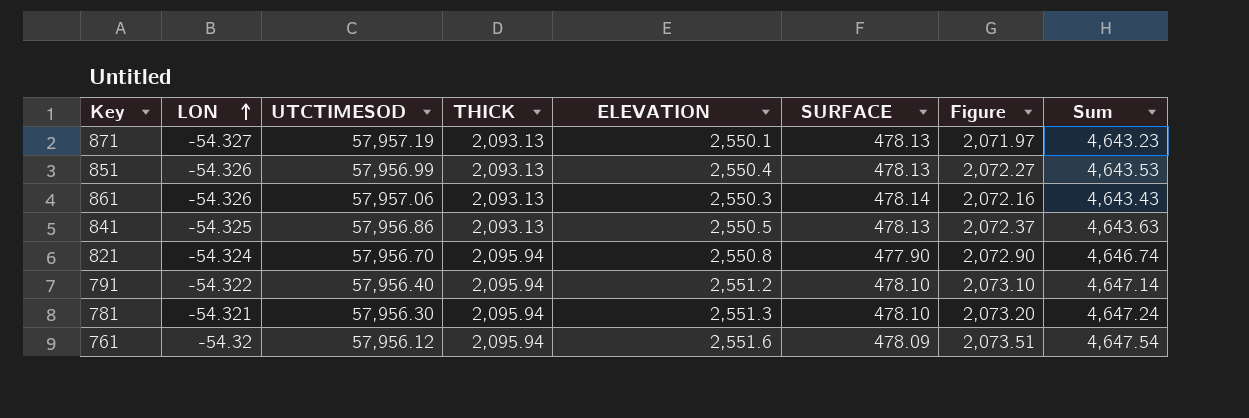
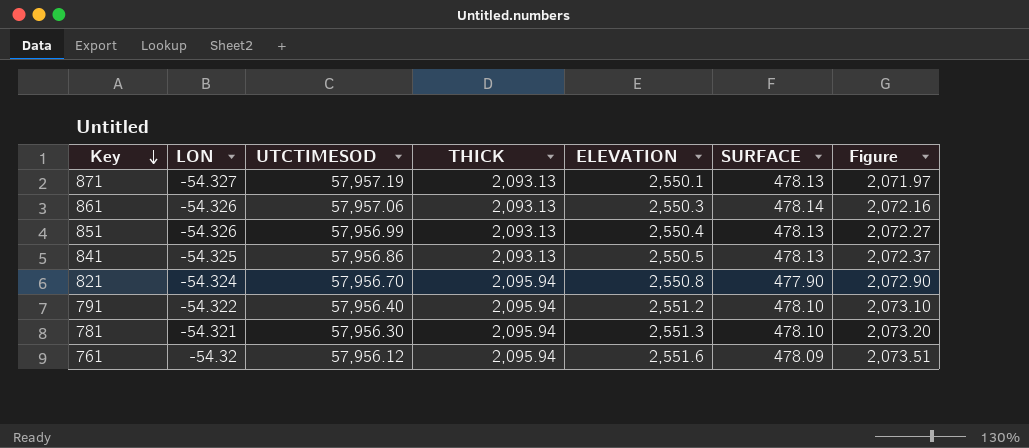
row order: LON ascending -> Key descending
column Sum | formula: [THICK] + [ELEVATION] -> none

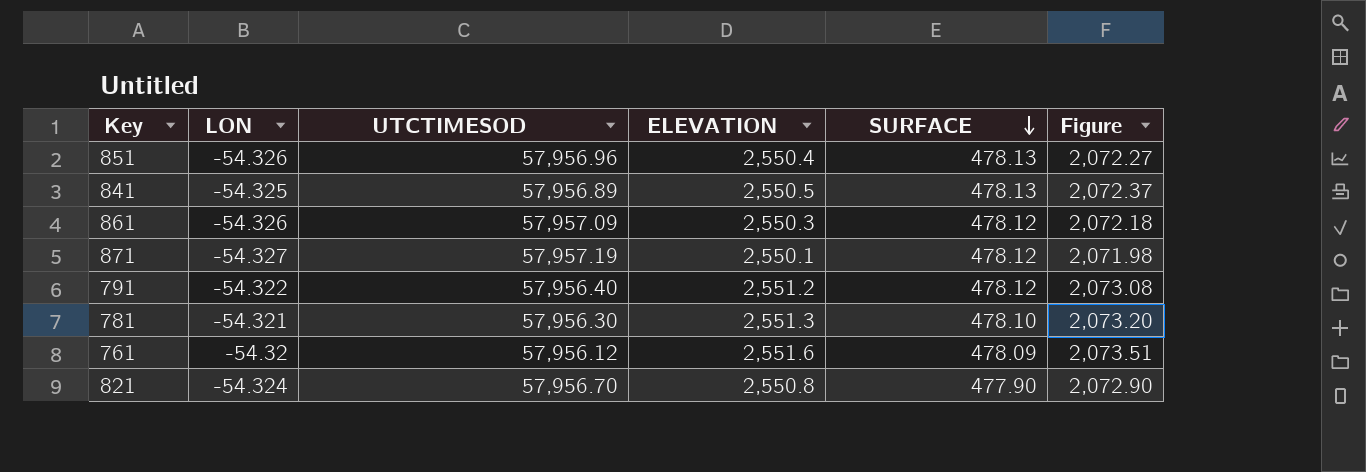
row order: Key descending -> SURFACE descending
column THICK | position: 4 -> none
851 | UTCTIMESOD: 57,956.99 -> 57,956.96
841 | UTCTIMESOD: 57,956.86 -> 57,956.89
861 | UTCTIMESOD: 57,957.06 -> 57,957.09
861 | SURFACE: 478.14 -> 478.12
861 | Figure: 2,072.16 -> 2,072.18
871 | SURFACE: 478.13 -> 478.12
871 | Figure: 2,071.97 -> 2,071.98
791 | SURFACE: 478.10 -> 478.12
791 | Figure: 2,073.10 -> 2,073.08

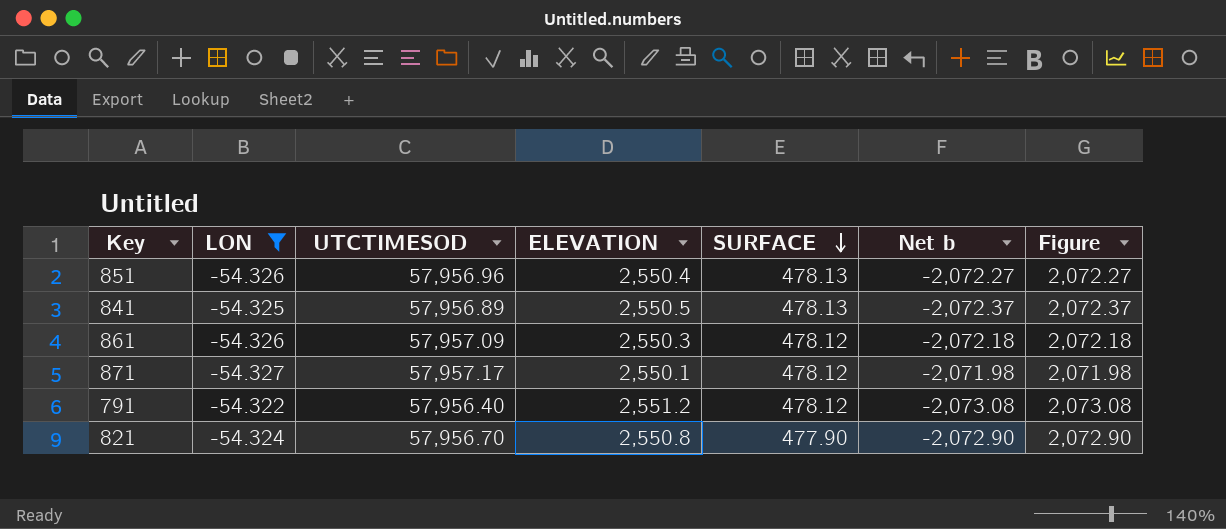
filter: none -> LON <= -54.322
column Net b | formula: none -> [SURFACE] - [ELEVATION]
871 | UTCTIMESOD: 57,957.19 -> 57,957.17

